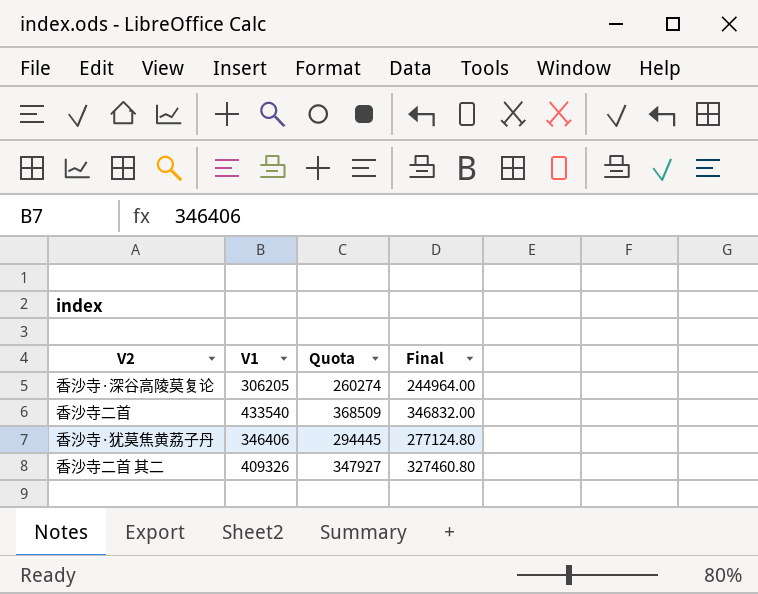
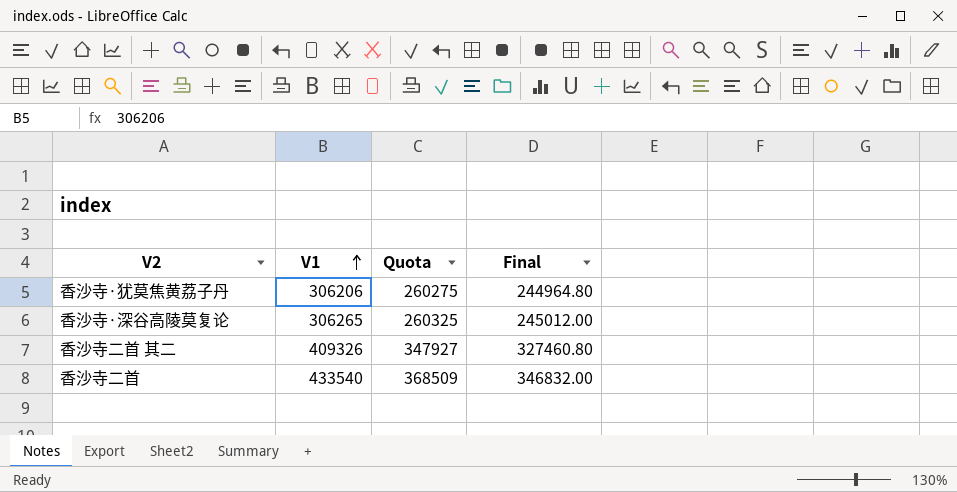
row order: none -> V1 ascending
香沙寺·犹莫焦黄荔子丹 | V1: 346406 -> 306206
香沙寺·犹莫焦黄荔子丹 | Quota: 294445 -> 260275
香沙寺·犹莫焦黄荔子丹 | Final: 277124.80 -> 244964.80
香沙寺·深谷高陵莫复论 | V1: 306205 -> 306265
香沙寺·深谷高陵莫复论 | Quota: 260274 -> 260325
香沙寺·深谷高陵莫复论 | Final: 244964.00 -> 245012.00

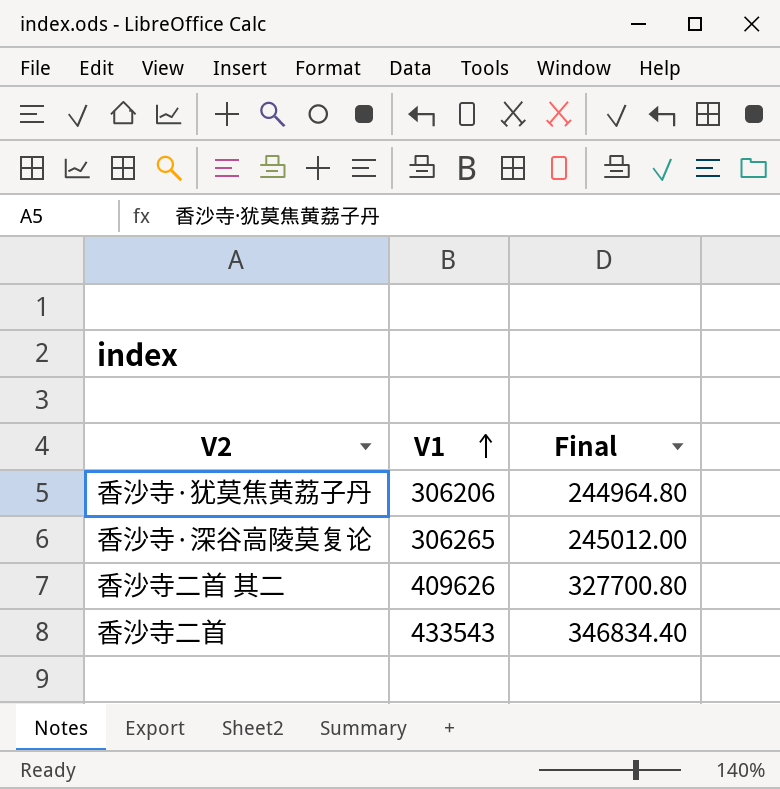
column Quota | formula: [V1] * 0.85 -> none
香沙寺二首 其二 | V1: 409326 -> 409626
香沙寺二首 其二 | Final: 327460.80 -> 327700.80
香沙寺二首 | V1: 433540 -> 433543
香沙寺二首 | Final: 346832.00 -> 346834.40

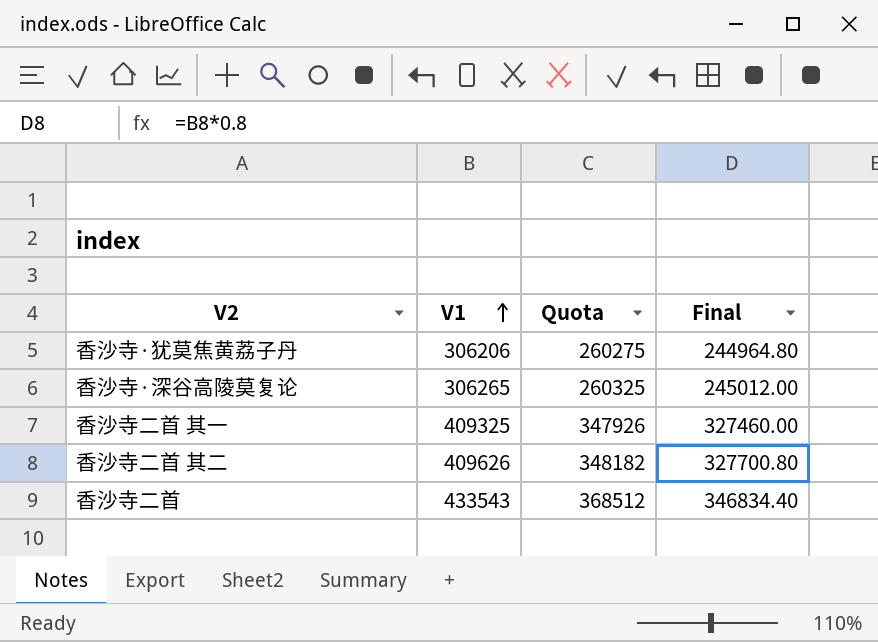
column Quota | formula: none -> [V1] * 0.85
row 香沙寺二首 其一: none -> 409325 | 347926 | 327460.00

